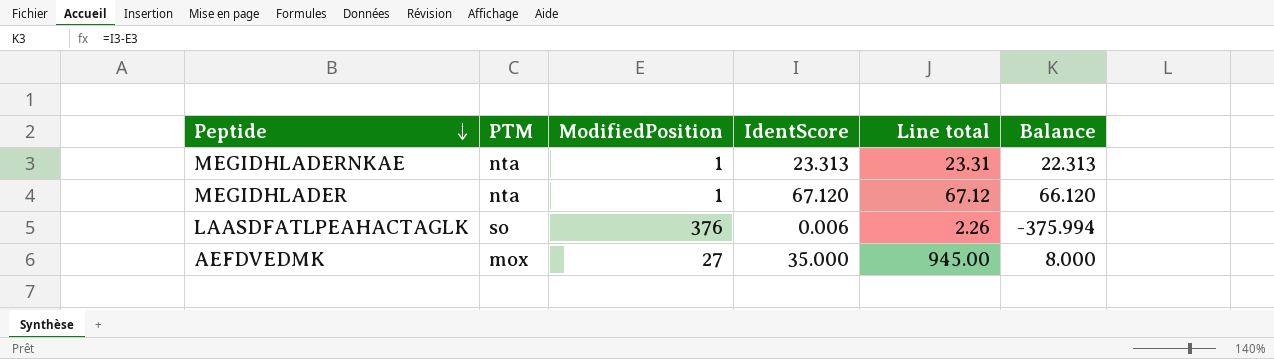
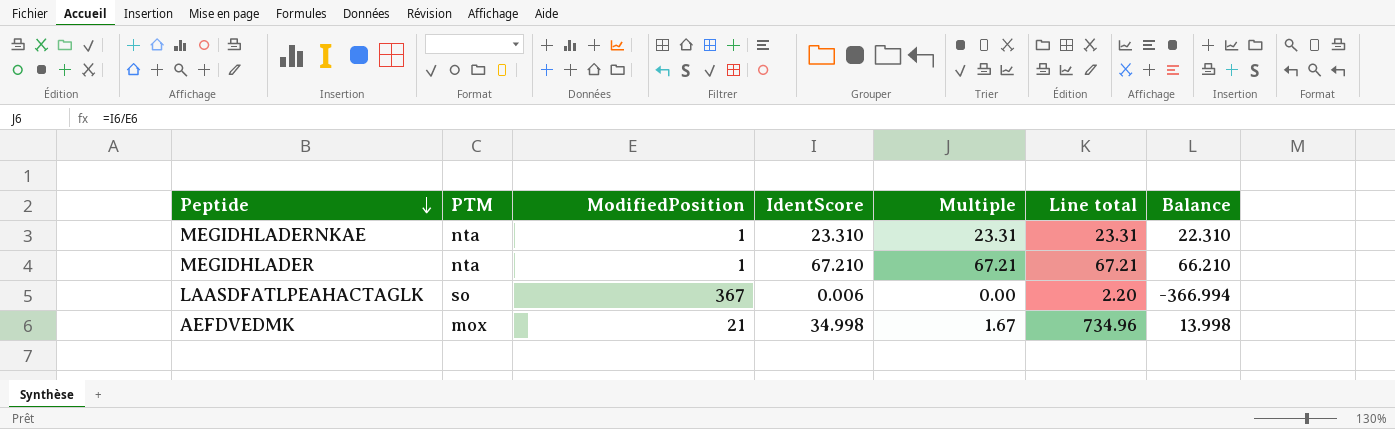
column Multiple | formula: none -> [IdentScore] / [ModifiedPosition]
MEGIDHLADERNKAE | IdentScore: 23.313 -> 23.310
MEGIDHLADERNKAE | Balance: 22.313 -> 22.310
MEGIDHLADER | IdentScore: 67.120 -> 67.210
MEGIDHLADER | Line total: 67.12 -> 67.21
MEGIDHLADER | Balance: 66.120 -> 66.210
LAASDFATLPEAHACTAGLK | ModifiedPosition: 376 -> 367
LAASDFATLPEAHACTAGLK | Line total: 2.26 -> 2.20
LAASDFATLPEAHACTAGLK | Balance: -375.994 -> -366.994
AEFDVEDMK | ModifiedPosition: 27 -> 21
AEFDVEDMK | IdentScore: 35.000 -> 34.998
AEFDVEDMK | Line total: 945.00 -> 734.96
AEFDVEDMK | Balance: 8.000 -> 13.998

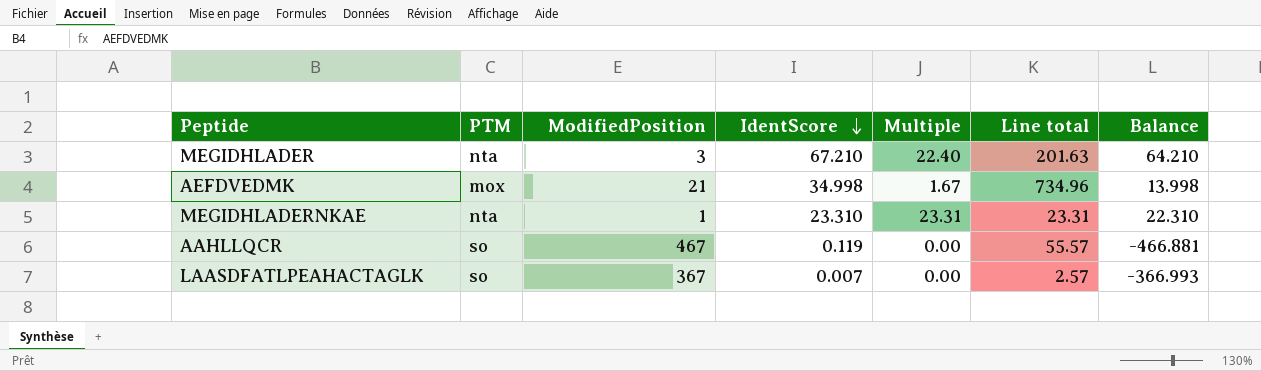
row order: Peptide descending -> IdentScore descending
MEGIDHLADER | ModifiedPosition: 1 -> 3
MEGIDHLADER | Multiple: 67.21 -> 22.40
MEGIDHLADER | Line total: 67.21 -> 201.63
MEGIDHLADER | Balance: 66.210 -> 64.210
row AAHLLQCR: none -> so | 467 | 0.119 | 0.00 | 55.57 | -466.881
LAASDFATLPEAHACTAGLK | IdentScore: 0.006 -> 0.007
LAASDFATLPEAHACTAGLK | Line total: 2.20 -> 2.57
LAASDFATLPEAHACTAGLK | Balance: -366.994 -> -366.993

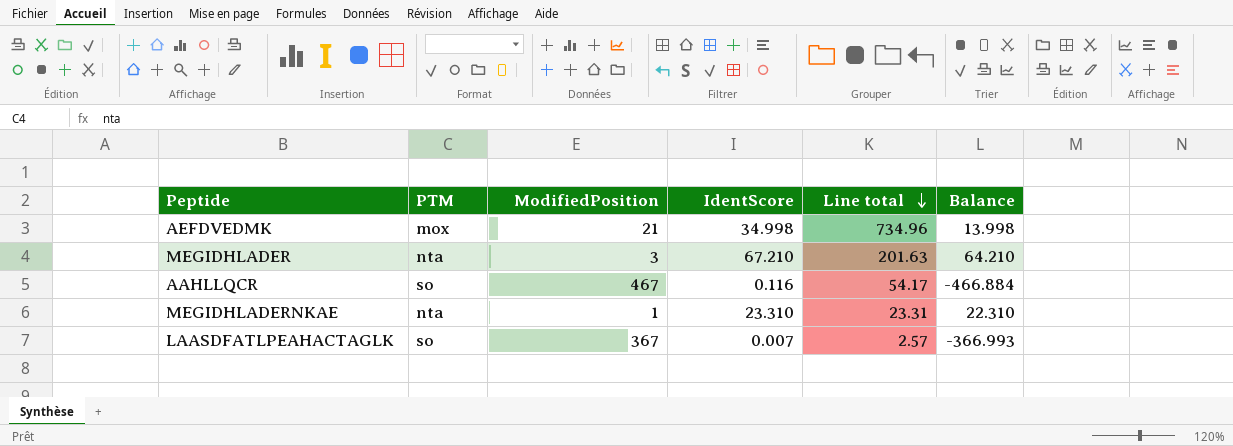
row order: IdentScore descending -> Line total descending
column Multiple | formula: [IdentScore] / [ModifiedPosition] -> none
AAHLLQCR | IdentScore: 0.119 -> 0.116
AAHLLQCR | Line total: 55.57 -> 54.17
AAHLLQCR | Balance: -466.881 -> -466.884

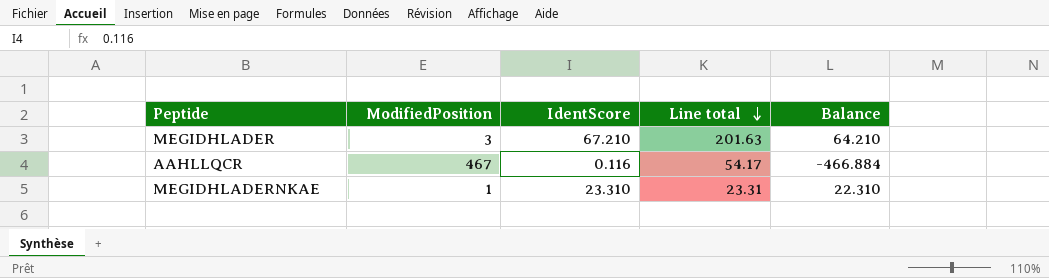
column PTM | position: 2 -> none
row AEFDVEDMK: mox | 21 | 34.998 | 734.96 | 13.998 -> none
row LAASDFATLPEAHACTAGLK: so | 367 | 0.007 | 2.57 | -366.993 -> none

